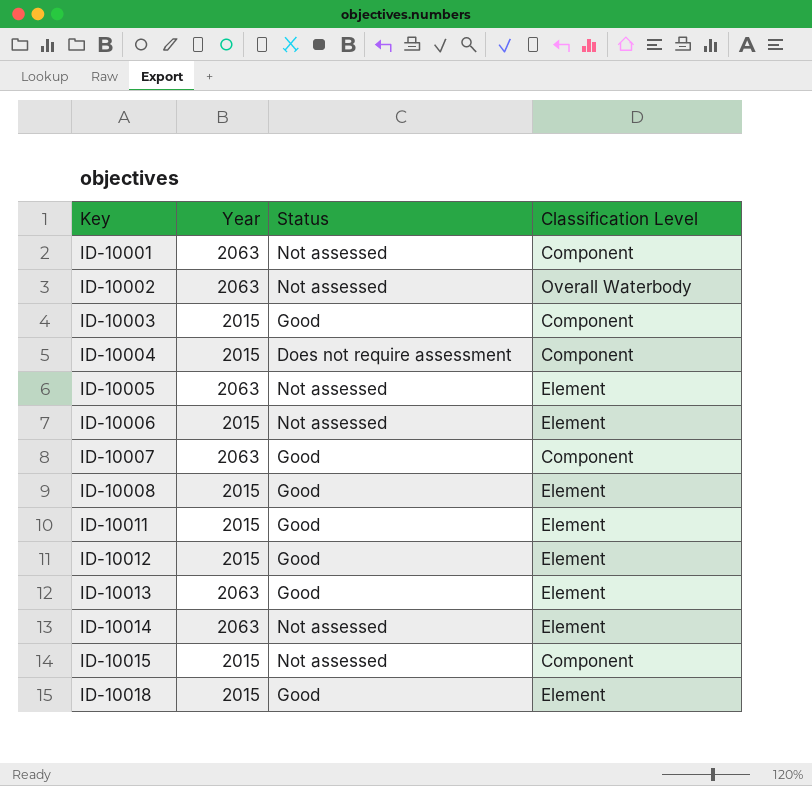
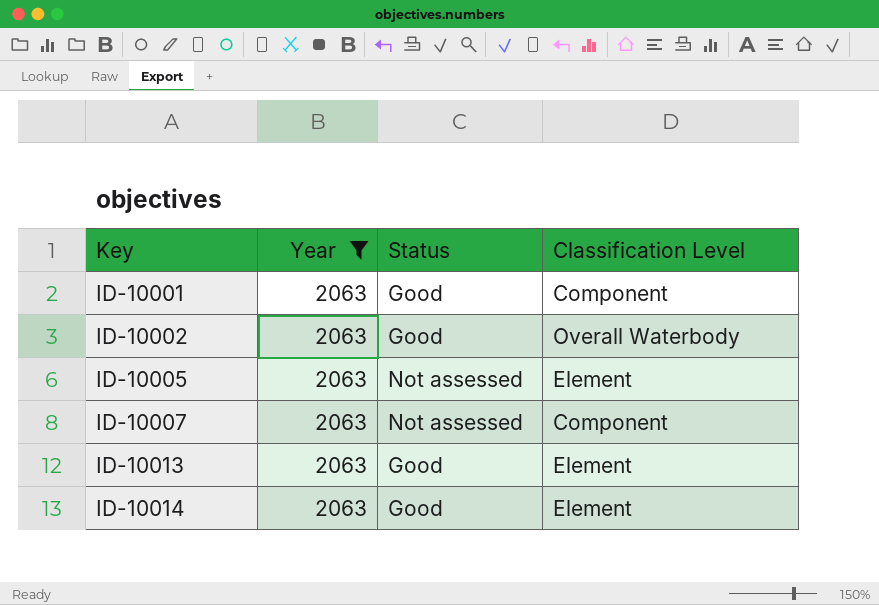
filter: none -> Year = 2063
ID-10001 | Status: Not assessed -> Good
ID-10002 | Status: Not assessed -> Good
ID-10007 | Status: Good -> Not assessed
ID-10014 | Status: Not assessed -> Good

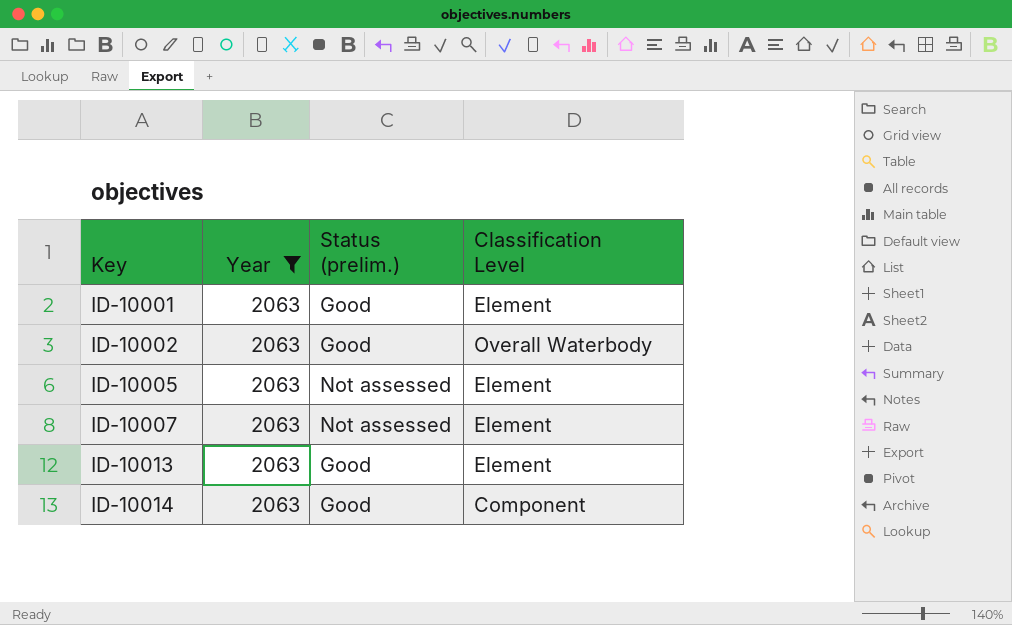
column name: Status -> Status (prelim.)
ID-10001 | Classification Level: Component -> Element
ID-10007 | Classification Level: Component -> Element
ID-10014 | Classification Level: Element -> Component

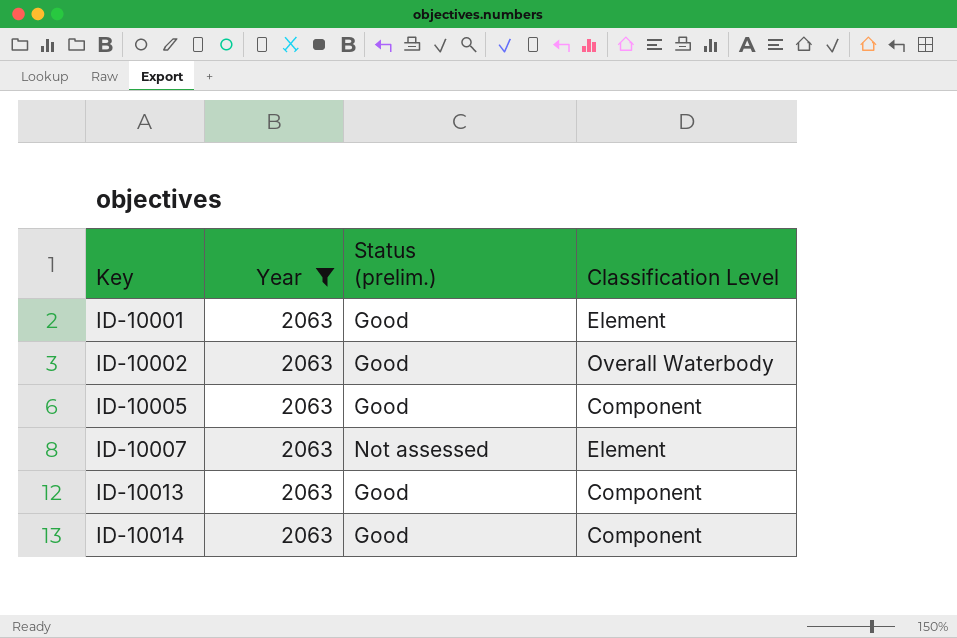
ID-10005 | Status (prelim.): Not assessed -> Good
ID-10005 | Classification Level: Element -> Component
ID-10013 | Classification Level: Element -> Component

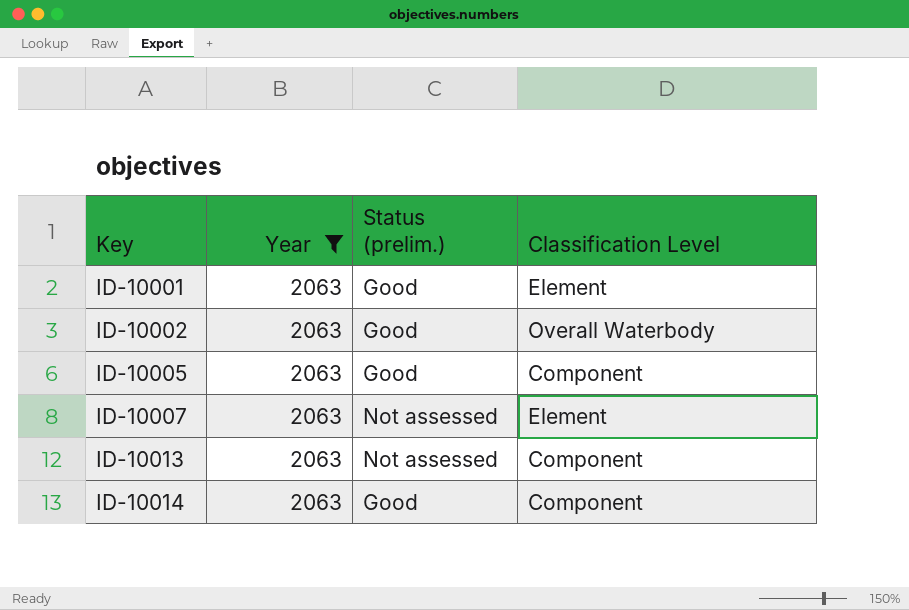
ID-10013 | Status (prelim.): Good -> Not assessed

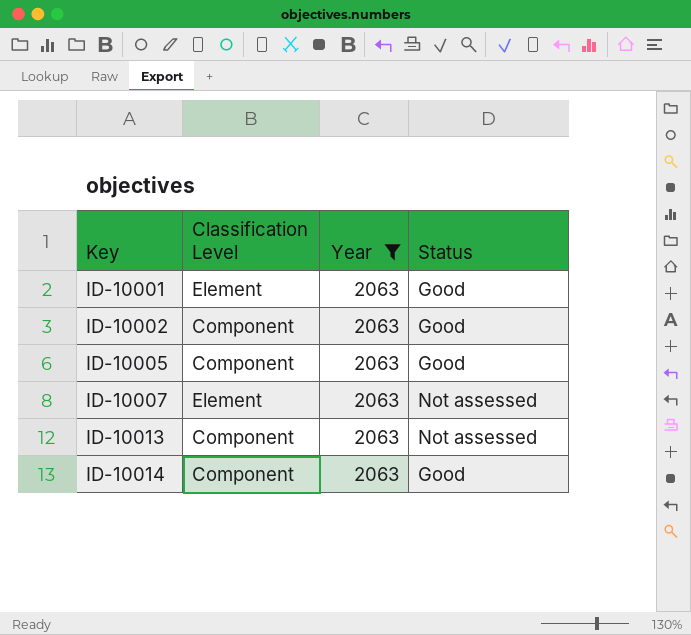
column Classification Level | position: 4 -> 2
column name: Status (prelim.) -> Status
ID-10002 | Classification Level: Overall Waterbody -> Component

